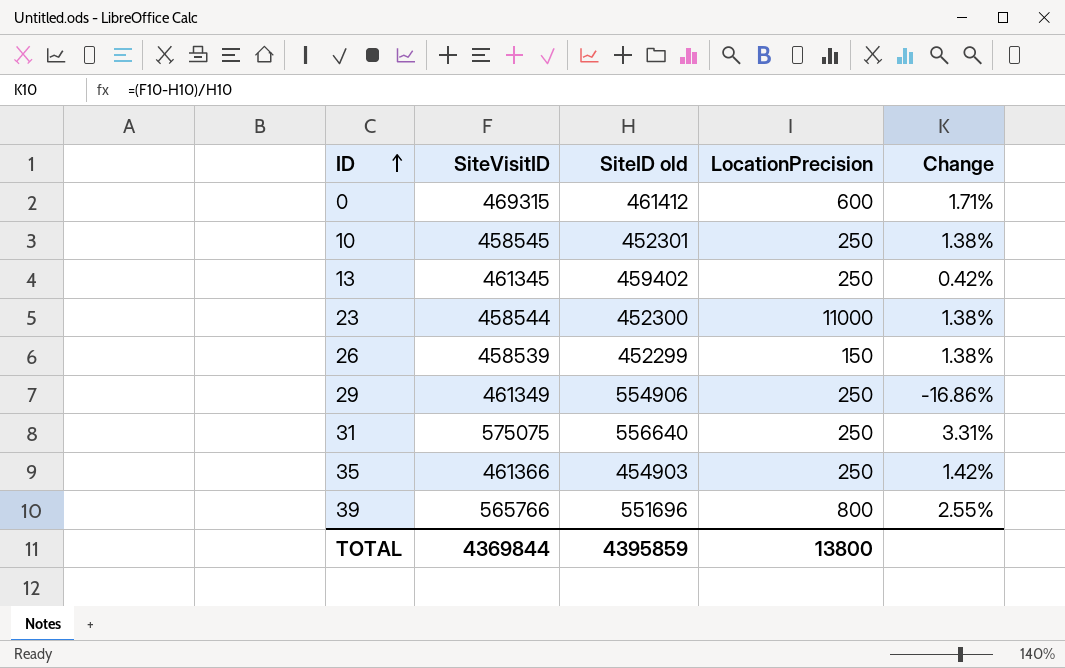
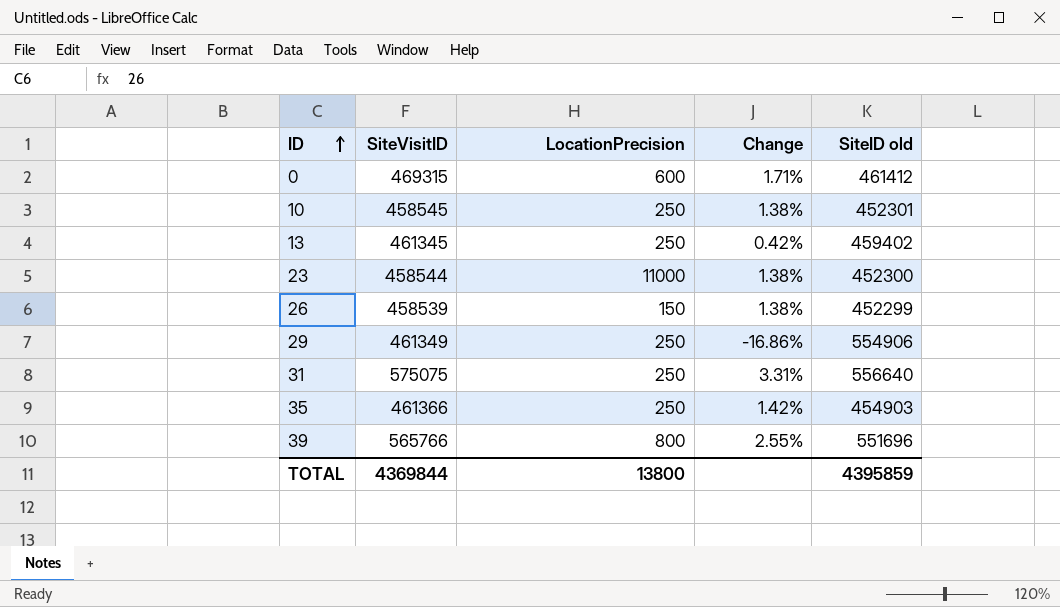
column SiteID old | position: 3 -> 5

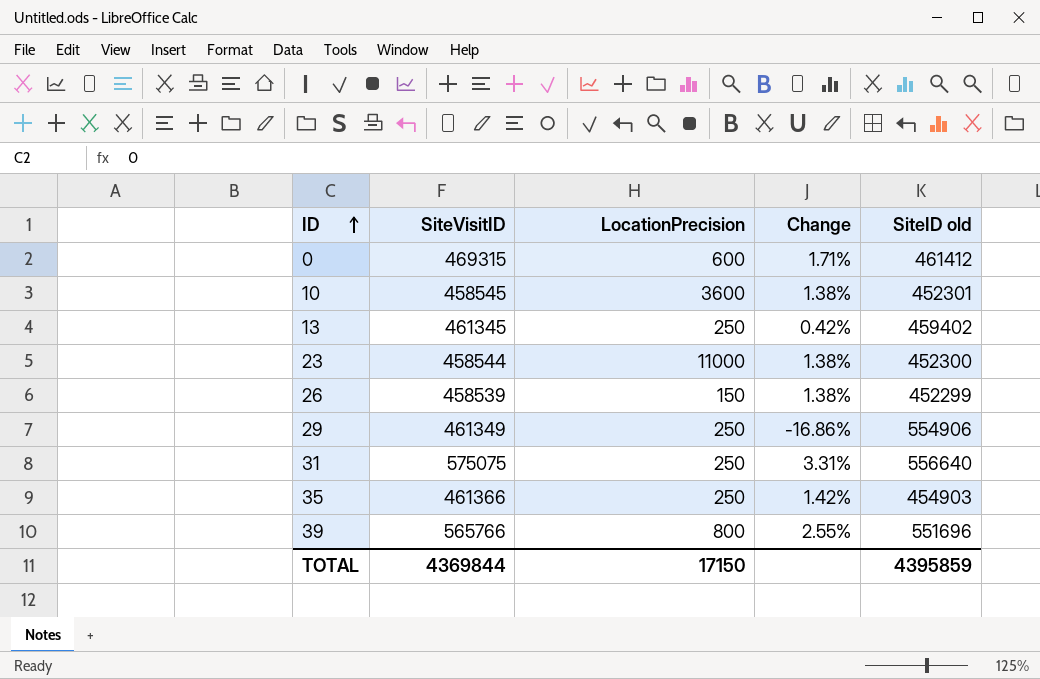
10 | LocationPrecision: 250 -> 3600
TOTAL | LocationPrecision: 13800 -> 17150

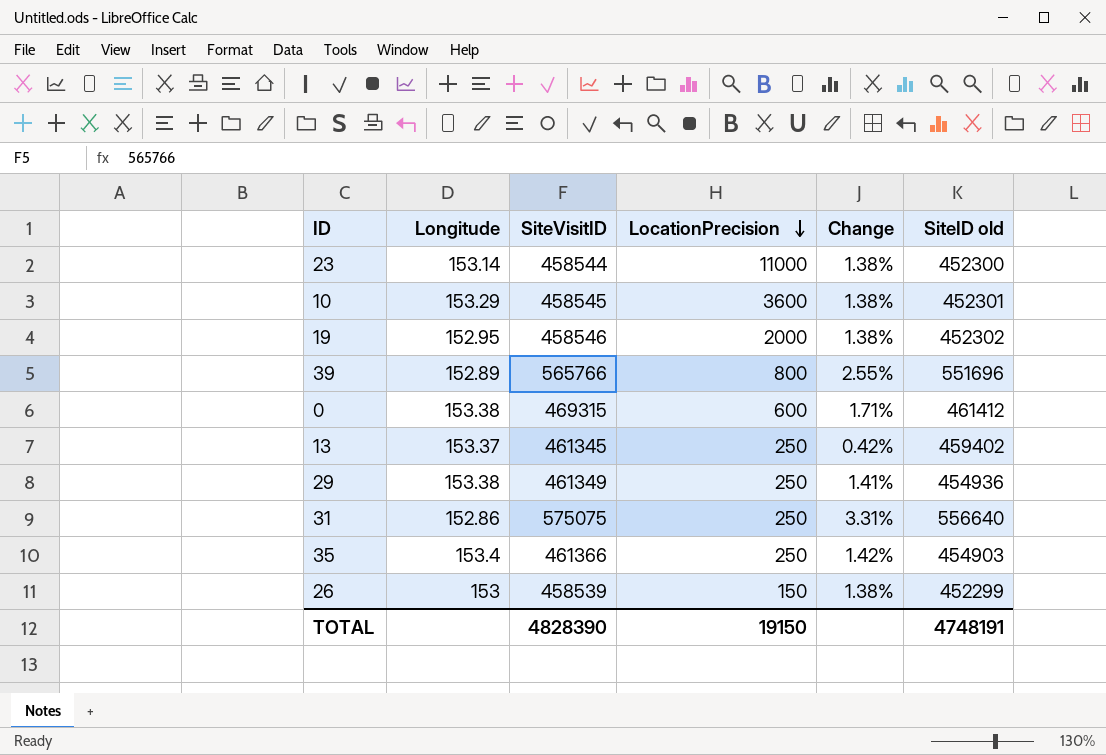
row order: ID ascending -> LocationPrecision descending
column Longitude | position: none -> 2
row 19: none -> 152.95 | 458546 | 2000 | 1.38% | 452302
29 | Change: -16.86% -> 1.41%
29 | SiteID old: 554906 -> 454936
TOTAL | SiteVisitID: 4369844 -> 4828390
TOTAL | LocationPrecision: 17150 -> 19150
TOTAL | SiteID old: 4395859 -> 4748191

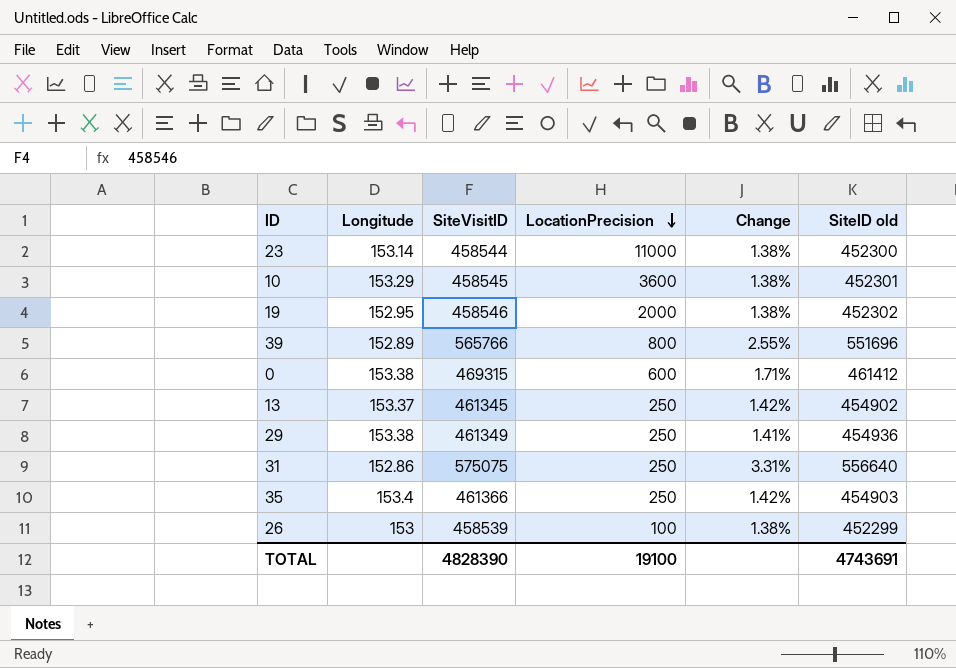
13 | Change: 0.42% -> 1.42%
13 | SiteID old: 459402 -> 454902
26 | LocationPrecision: 150 -> 100
TOTAL | LocationPrecision: 19150 -> 19100
TOTAL | SiteID old: 4748191 -> 4743691

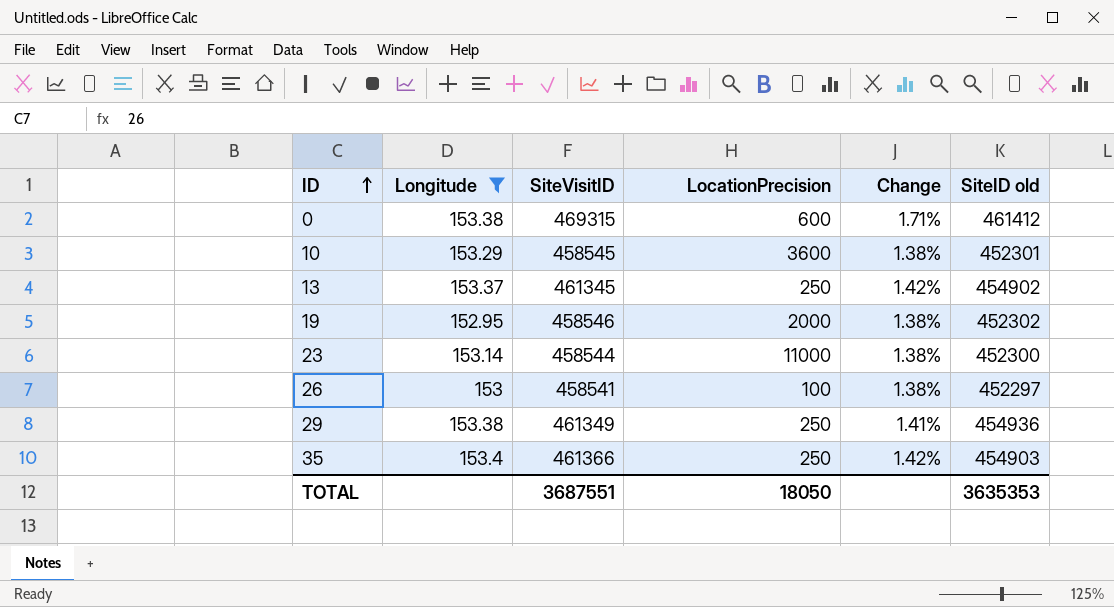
filter: none -> Longitude >= 152.95
row order: LocationPrecision descending -> ID ascending
26 | SiteVisitID: 458539 -> 458541
26 | SiteID old: 452299 -> 452297
TOTAL | SiteVisitID: 4828390 -> 3687551
TOTAL | LocationPrecision: 19100 -> 18050
TOTAL | SiteID old: 4743691 -> 3635353

